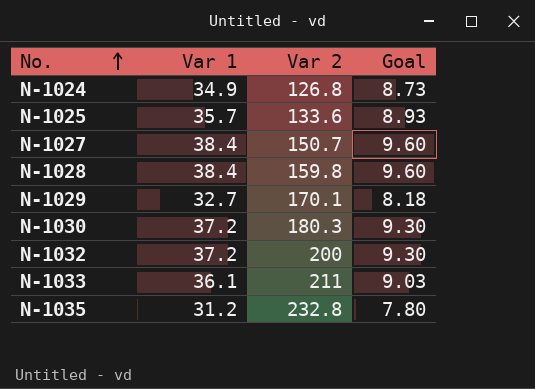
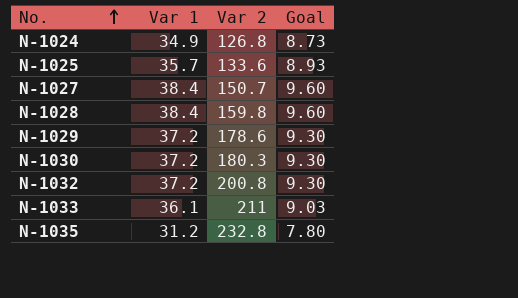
N-1029 | Var 1: 32.7 -> 37.2
N-1029 | Var 2: 170.1 -> 178.6
N-1029 | Goal: 8.18 -> 9.30
N-1032 | Var 2: 200 -> 200.8

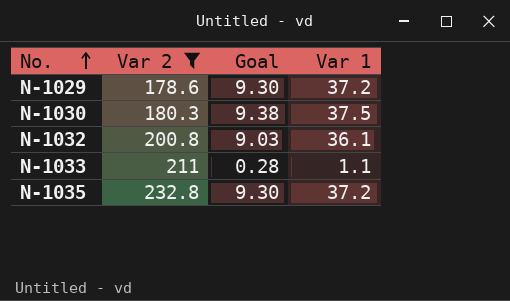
filter: none -> Var 2 >= 178.6
column Var 1 | position: 2 -> 4
N-1030 | Goal: 9.30 -> 9.38
N-1030 | Var 1: 37.2 -> 37.5
N-1032 | Goal: 9.30 -> 9.03
N-1032 | Var 1: 37.2 -> 36.1
N-1033 | Goal: 9.03 -> 0.28
N-1033 | Var 1: 36.1 -> 1.1
N-1035 | Goal: 7.80 -> 9.30
N-1035 | Var 1: 31.2 -> 37.2

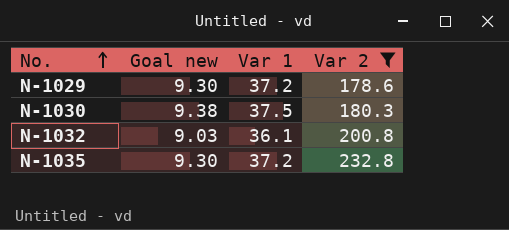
column name: Goal -> Goal new
column Var 2 | position: 2 -> 4
row N-1033: 211 | 0.28 | 1.1 -> none

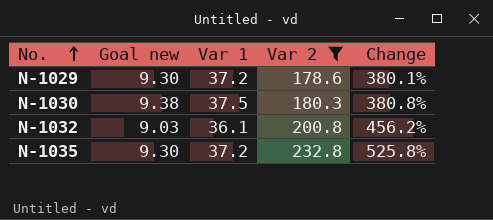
column Change | formula: none -> ([Var 2] - [Var 1]) / [Var 1]

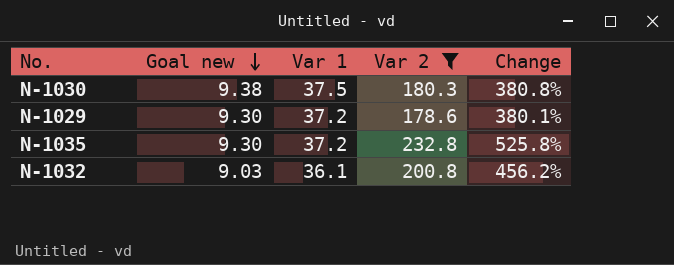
row order: No. ascending -> Goal new descending

